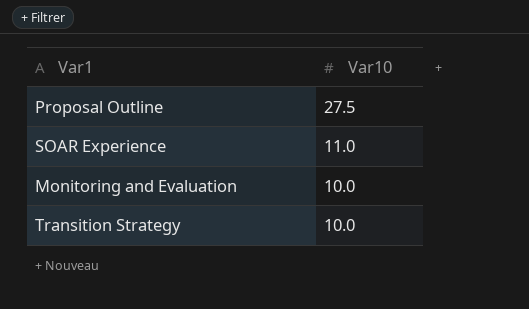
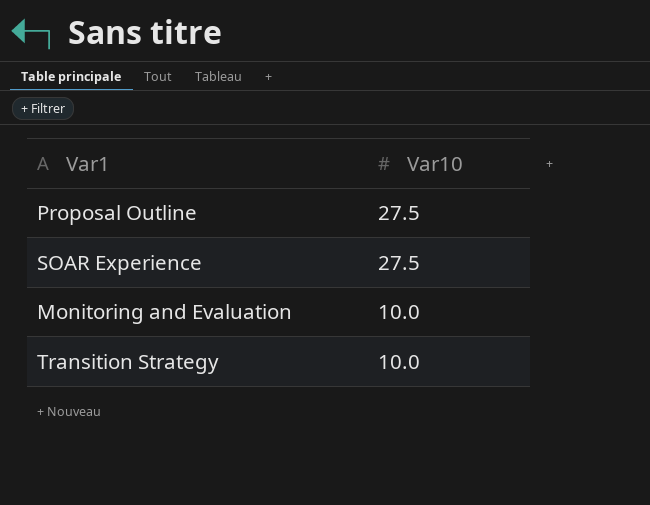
SOAR Experience | Var10: 11.0 -> 27.5

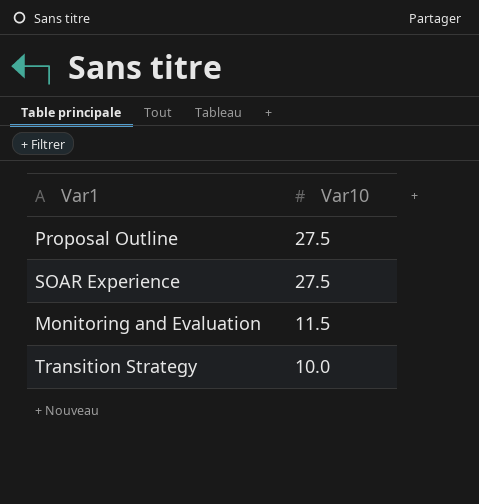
Monitoring and Evaluation | Var10: 10.0 -> 11.5

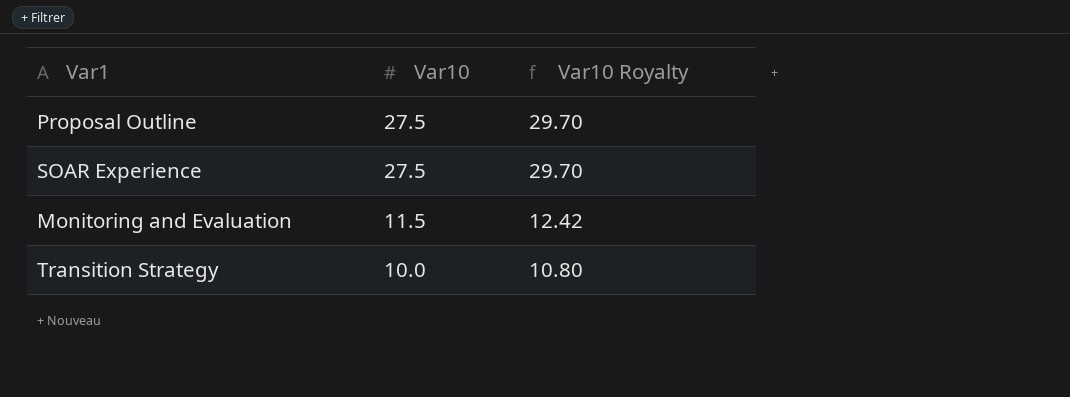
column Var10 Royalty | formula: none -> [Var10] * 1.08

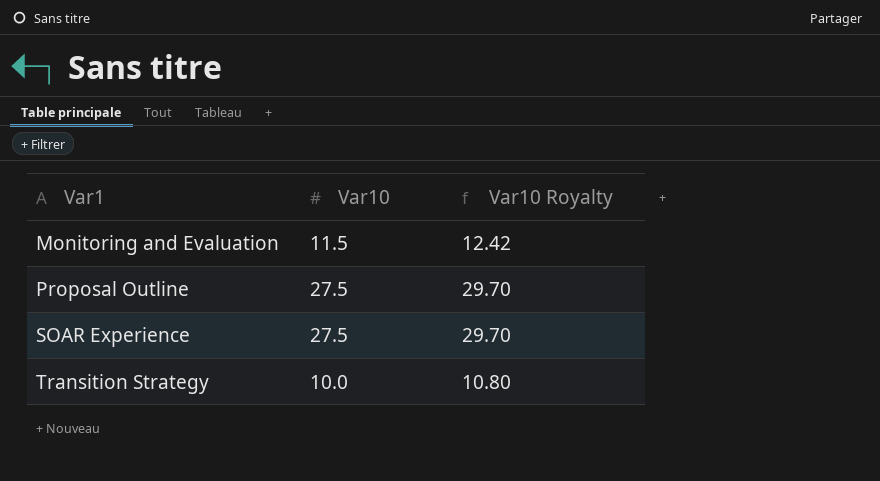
row order: Var10 descending -> Var1 ascending

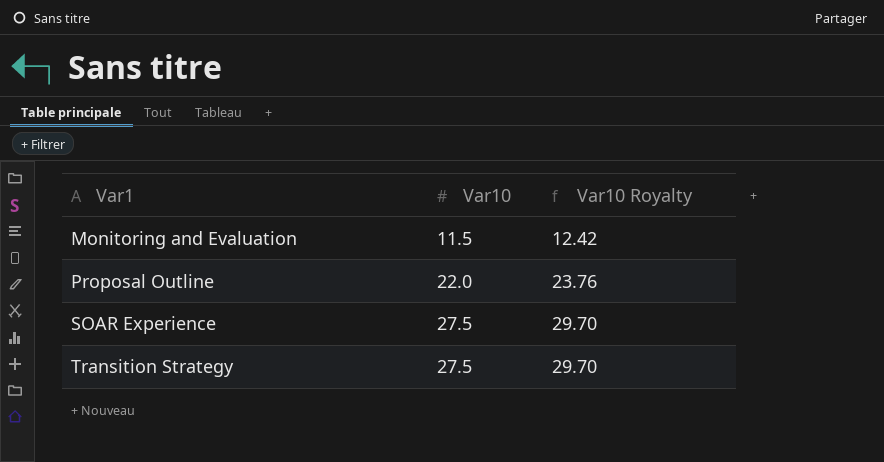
Proposal Outline | Var10: 27.5 -> 22.0
Proposal Outline | Var10 Royalty: 29.70 -> 23.76
Transition Strategy | Var10: 10.0 -> 27.5
Transition Strategy | Var10 Royalty: 10.80 -> 29.70

